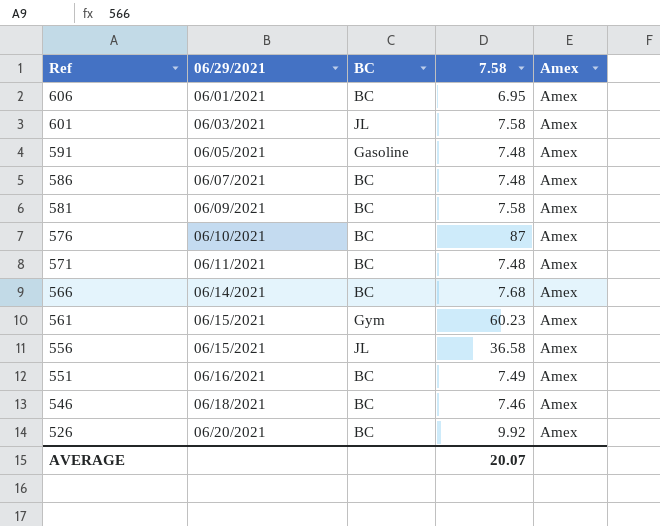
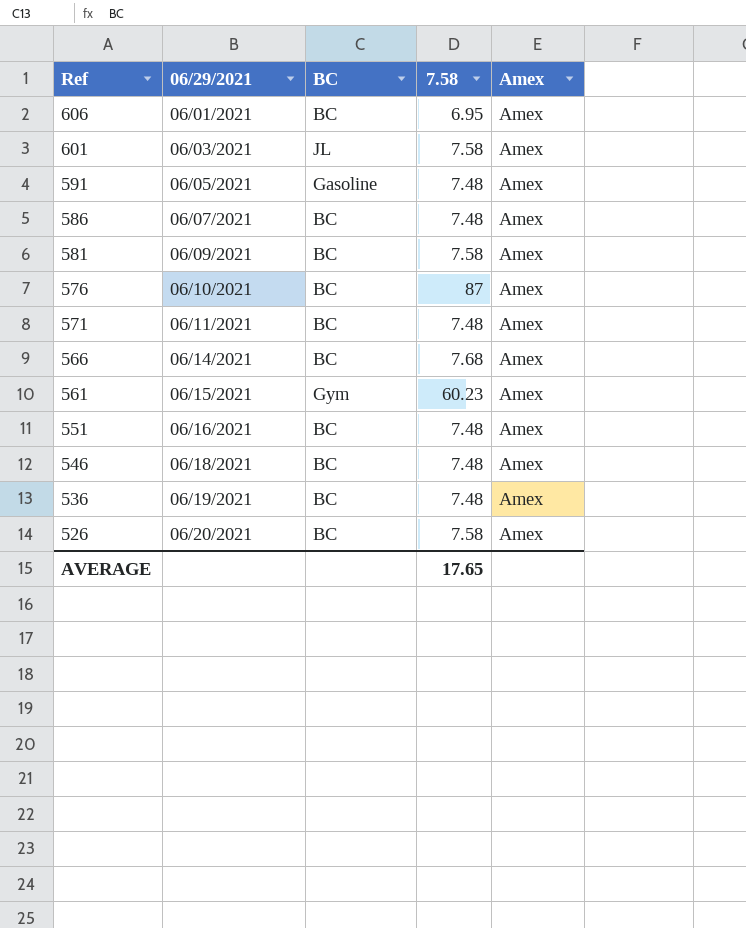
row 556: 06/15/2021 | JL | 36.58 | Amex -> none
551 | 7.58: 7.49 -> 7.48
546 | 7.58: 7.46 -> 7.48
row 536: none -> 06/19/2021 | BC | 7.48 | Amex
526 | 7.58: 9.92 -> 7.58
AVERAGE | 7.58: 20.07 -> 17.65

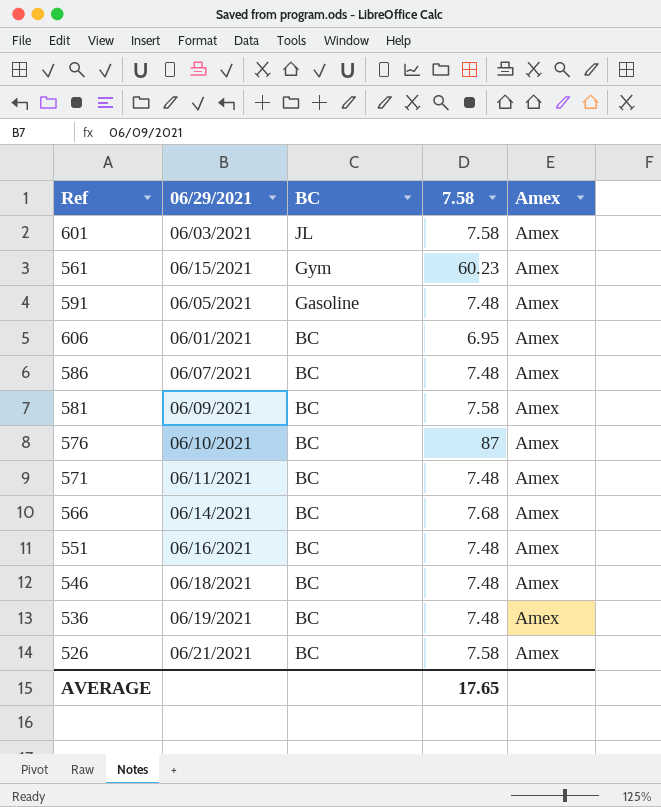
row order: Ref descending -> BC descending
526 | 06/29/2021: 06/20/2021 -> 06/21/2021

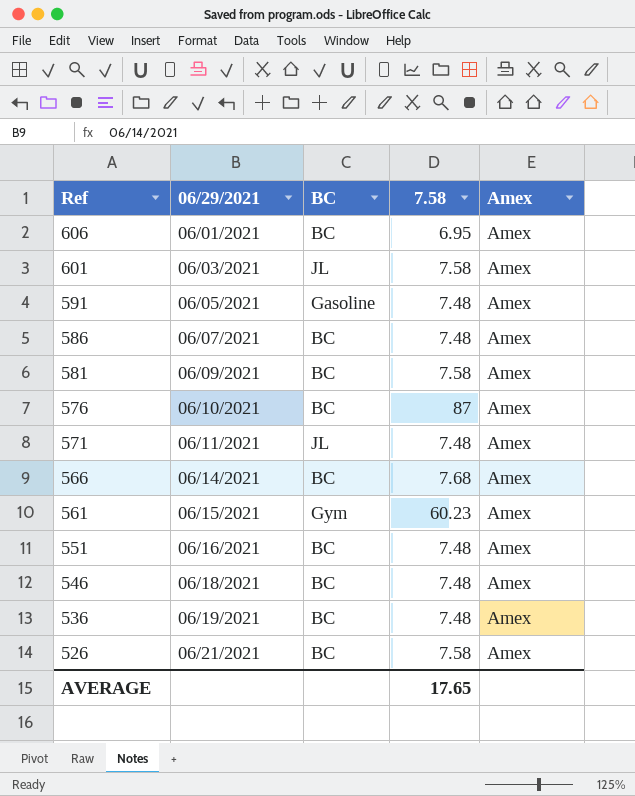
row order: BC descending -> Ref descending
571 | BC: BC -> JL

